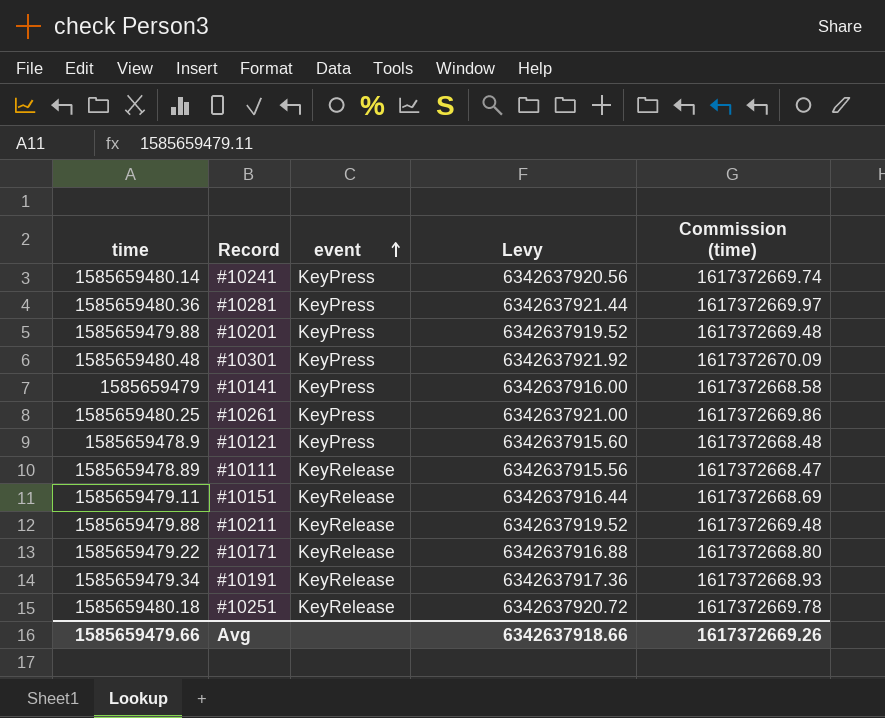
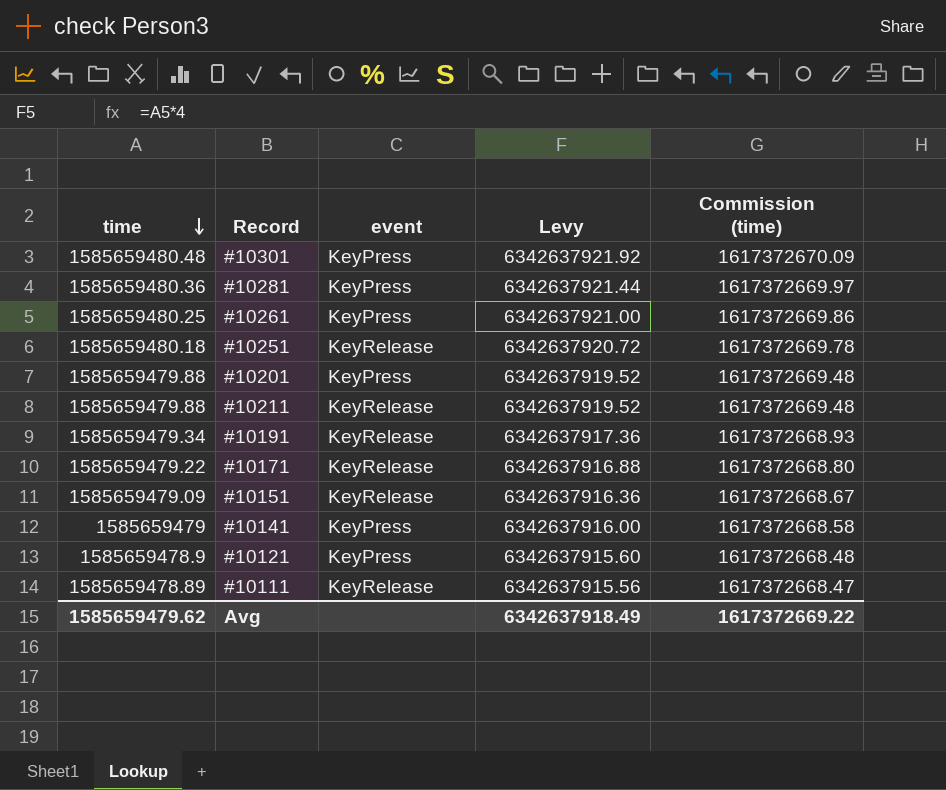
row order: event ascending -> time descending
row #10241: 1585659480.14 | KeyPress | 6342637920.56 | 1617372669.74 -> none
#10151 | time: 1585659479.11 -> 1585659479.09
#10151 | Levy: 6342637916.44 -> 6342637916.36
#10151 | Commission (time): 1617372668.69 -> 1617372668.67
Avg | time: 1585659479.66 -> 1585659479.62
Avg | Levy: 6342637918.66 -> 6342637918.49
Avg | Commission (time): 1617372669.26 -> 1617372669.22

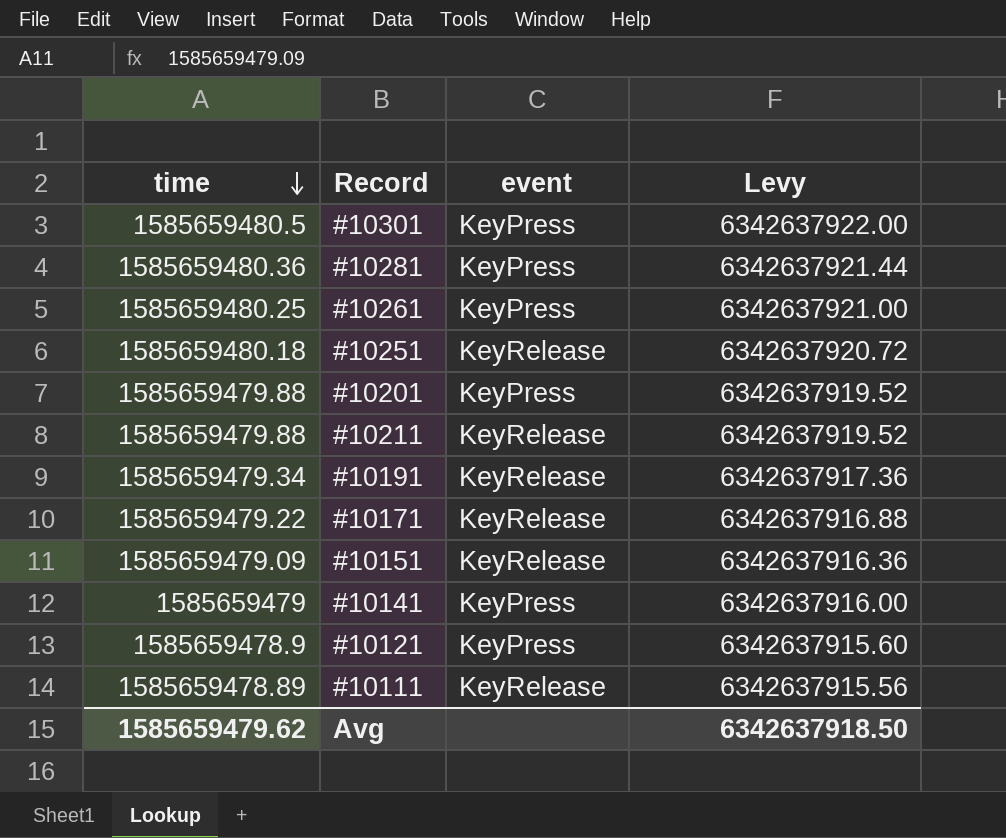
column Commission (time) | formula: [time] * 1.02 -> none
#10301 | time: 1585659480.48 -> 1585659480.5
#10301 | Levy: 6342637921.92 -> 6342637922.00
Avg | Levy: 6342637918.49 -> 6342637918.50

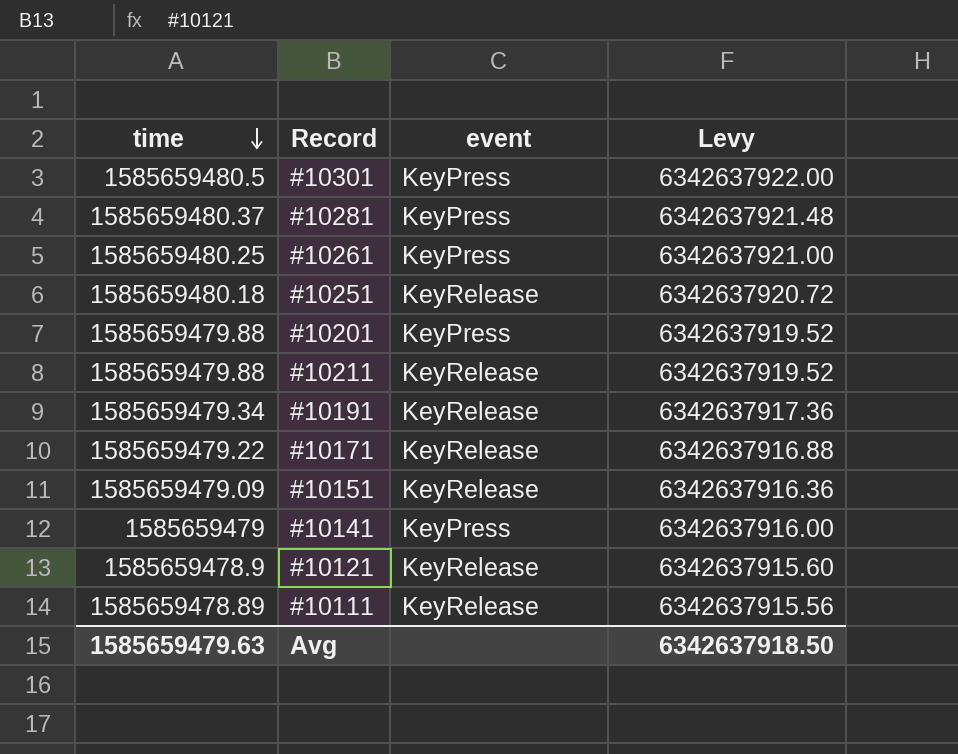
#10281 | time: 1585659480.36 -> 1585659480.37
#10281 | Levy: 6342637921.44 -> 6342637921.48
#10121 | event: KeyPress -> KeyRelease
Avg | time: 1585659479.62 -> 1585659479.63

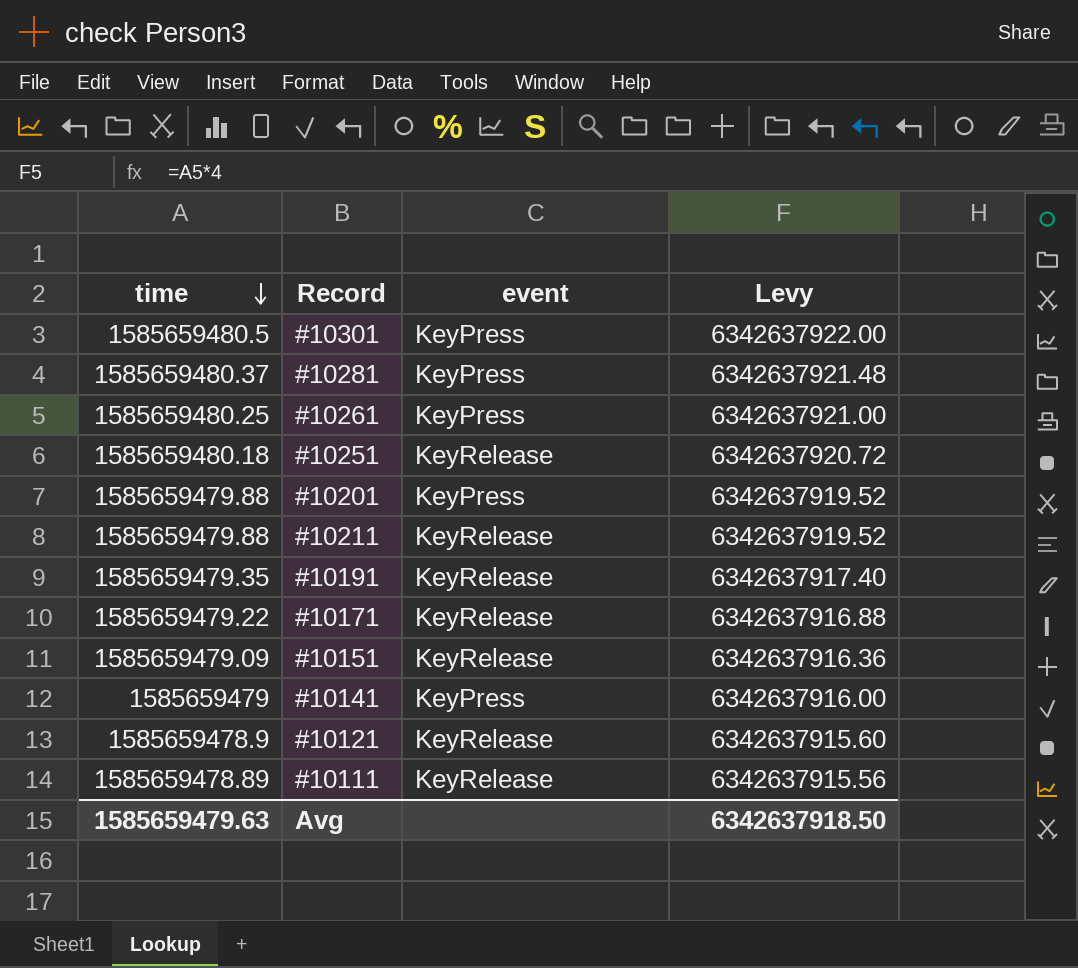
#10191 | time: 1585659479.34 -> 1585659479.35
#10191 | Levy: 6342637917.36 -> 6342637917.40

